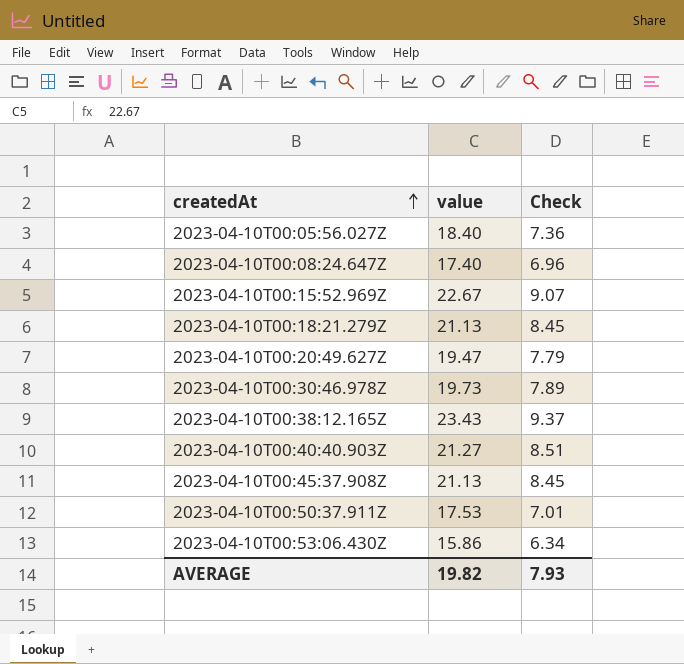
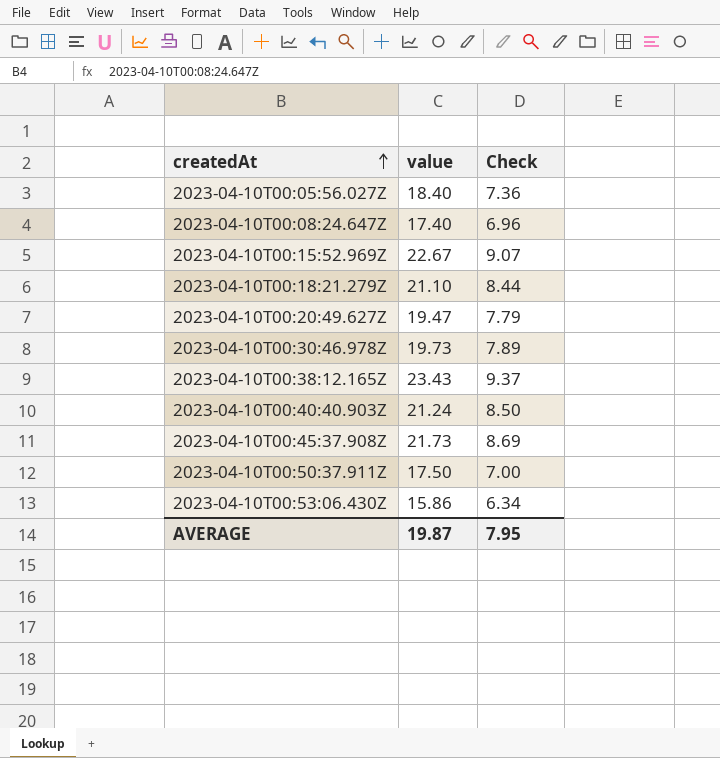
2023-04-10T00:18:21.279Z | value: 21.13 -> 21.10
2023-04-10T00:18:21.279Z | Check: 8.45 -> 8.44
2023-04-10T00:40:40.903Z | value: 21.27 -> 21.24
2023-04-10T00:40:40.903Z | Check: 8.51 -> 8.50
2023-04-10T00:45:37.908Z | value: 21.13 -> 21.73
2023-04-10T00:45:37.908Z | Check: 8.45 -> 8.69
2023-04-10T00:50:37.911Z | value: 17.53 -> 17.50
2023-04-10T00:50:37.911Z | Check: 7.01 -> 7.00
AVERAGE | value: 19.82 -> 19.87
AVERAGE | Check: 7.93 -> 7.95

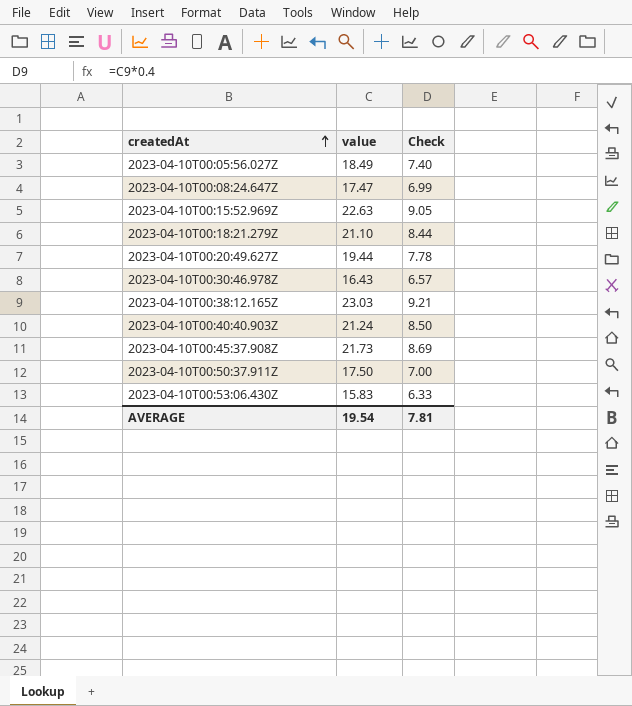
2023-04-10T00:05:56.027Z | value: 18.40 -> 18.49
2023-04-10T00:05:56.027Z | Check: 7.36 -> 7.40
2023-04-10T00:08:24.647Z | value: 17.40 -> 17.47
2023-04-10T00:08:24.647Z | Check: 6.96 -> 6.99
2023-04-10T00:15:52.969Z | value: 22.67 -> 22.63
2023-04-10T00:15:52.969Z | Check: 9.07 -> 9.05
2023-04-10T00:20:49.627Z | value: 19.47 -> 19.44
2023-04-10T00:20:49.627Z | Check: 7.79 -> 7.78
2023-04-10T00:30:46.978Z | value: 19.73 -> 16.43
2023-04-10T00:30:46.978Z | Check: 7.89 -> 6.57
2023-04-10T00:38:12.165Z | value: 23.43 -> 23.03
2023-04-10T00:38:12.165Z | Check: 9.37 -> 9.21
2023-04-10T00:53:06.430Z | value: 15.86 -> 15.83
2023-04-10T00:53:06.430Z | Check: 6.34 -> 6.33
AVERAGE | value: 19.87 -> 19.54
AVERAGE | Check: 7.95 -> 7.81

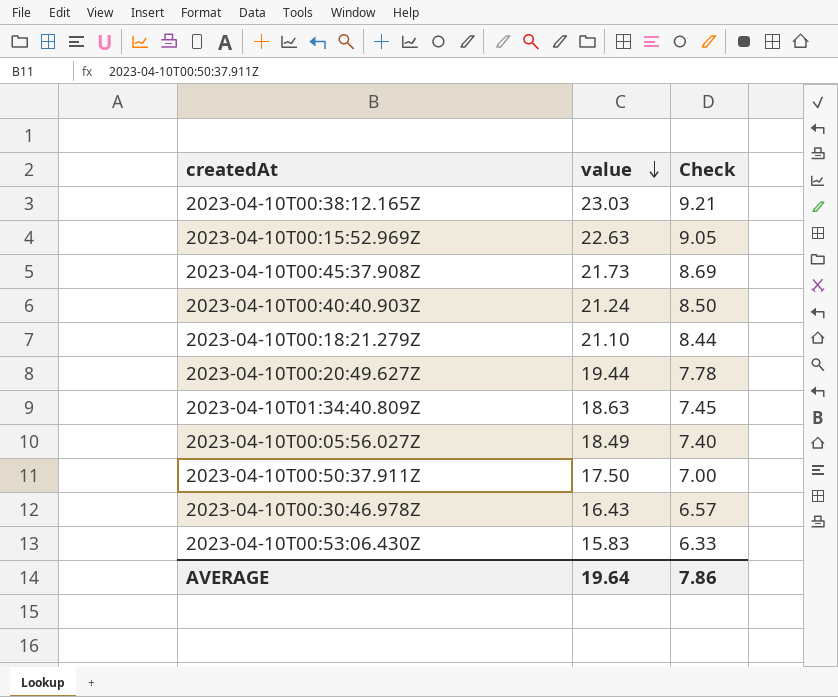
row order: createdAt ascending -> value descending
row 2023-04-10T00:08:24.647Z: 17.47 | 6.99 -> none
row 2023-04-10T01:34:40.809Z: none -> 18.63 | 7.45
AVERAGE | value: 19.54 -> 19.64
AVERAGE | Check: 7.81 -> 7.86

